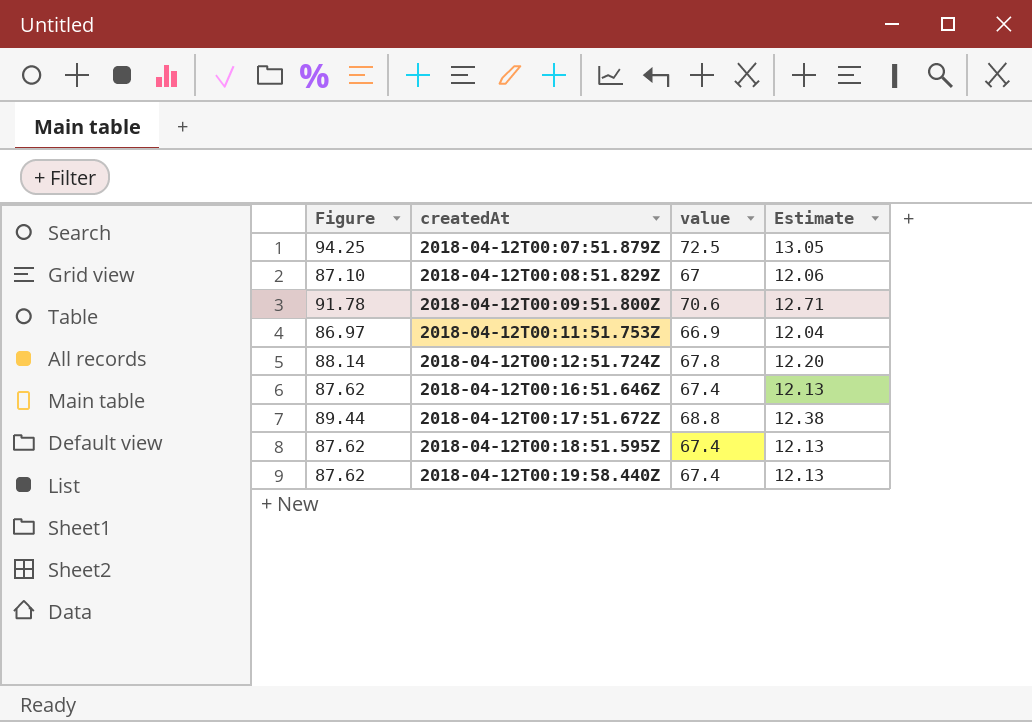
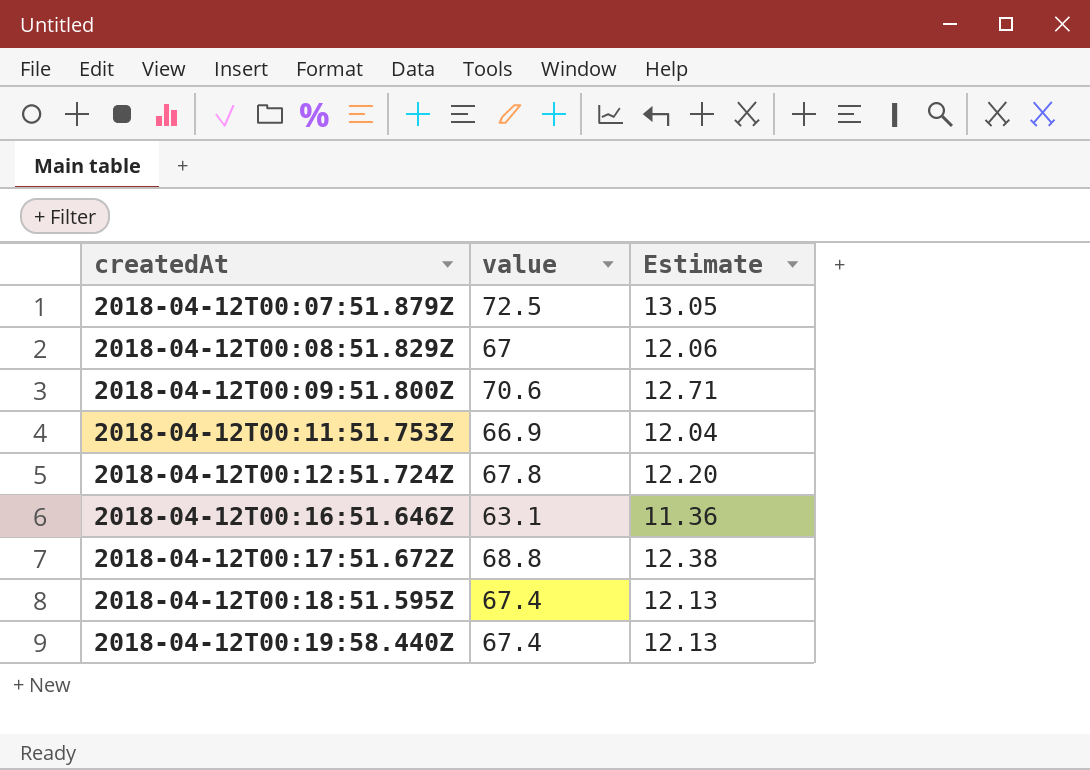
column Figure | formula: [value] * 1.3 -> none
2018-04-12T00:16:51.646Z | value: 67.4 -> 63.1
2018-04-12T00:16:51.646Z | Estimate: 12.13 -> 11.36

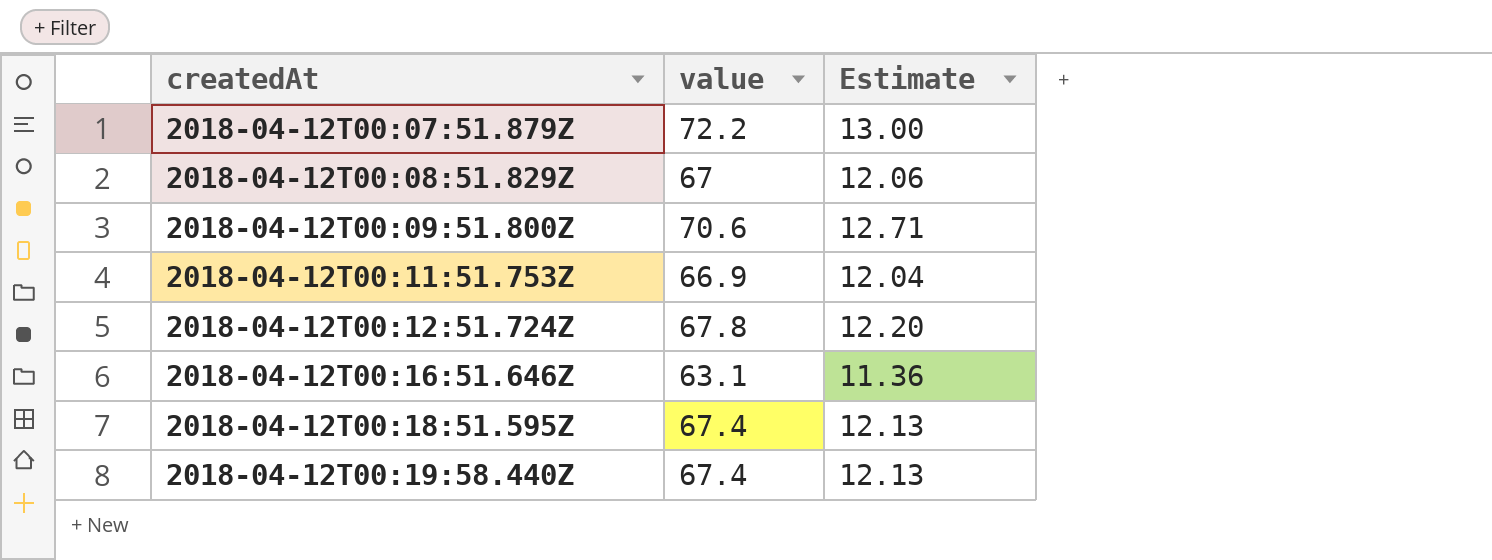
row 2018-04-12T00:17:51.672Z: 68.8 | 12.38 -> none
2018-04-12T00:07:51.879Z | value: 72.5 -> 72.2
2018-04-12T00:07:51.879Z | Estimate: 13.05 -> 13.00

